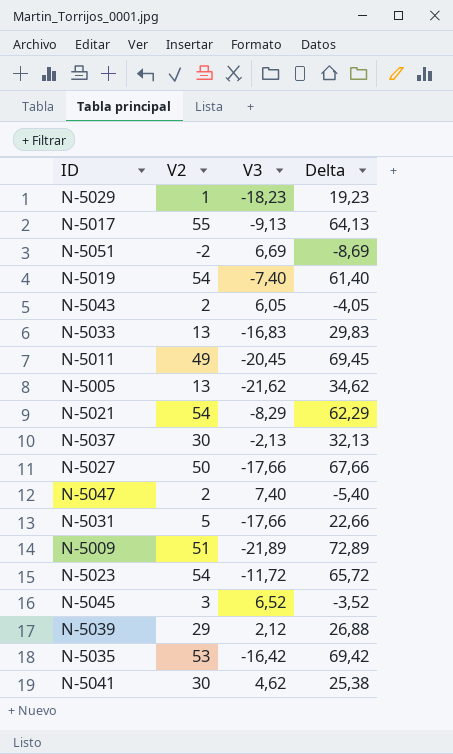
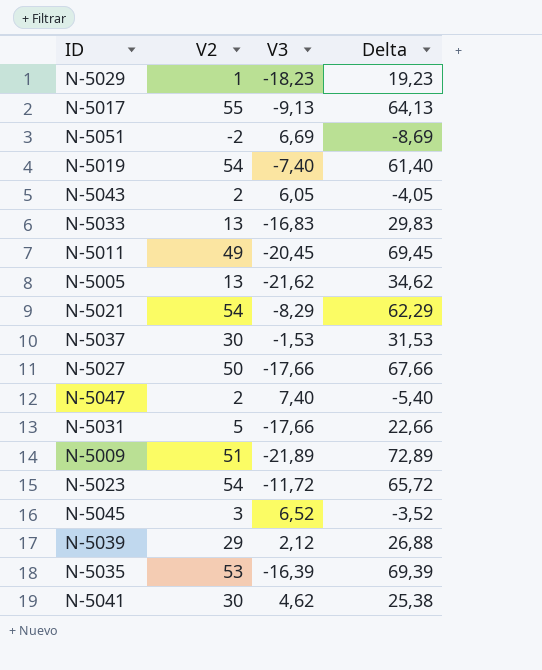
N-5037 | V3: -2,13 -> -1,53
N-5037 | Delta: 32,13 -> 31,53
N-5035 | V3: -16,42 -> -16,39
N-5035 | Delta: 69,42 -> 69,39

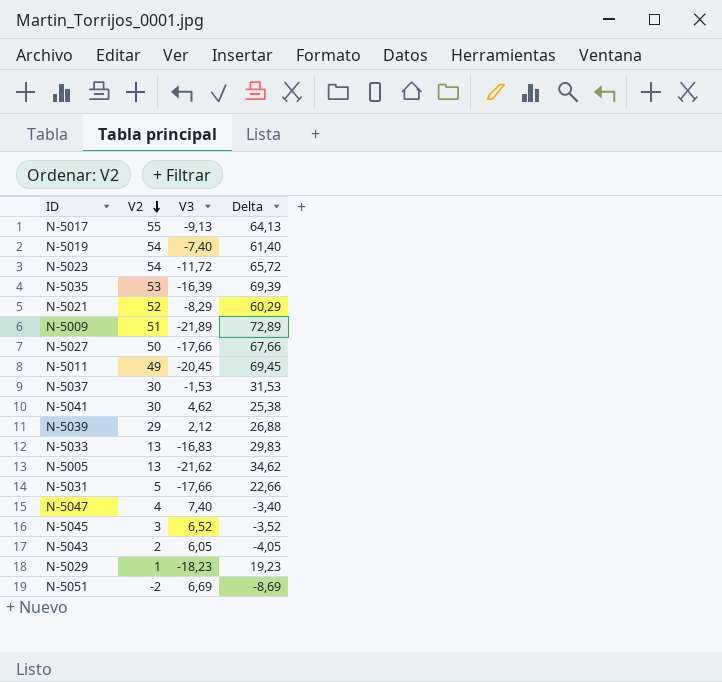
row order: none -> V2 descending
N-5021 | V2: 54 -> 52
N-5021 | Delta: 62,29 -> 60,29
N-5047 | V2: 2 -> 4
N-5047 | Delta: -5,40 -> -3,40

